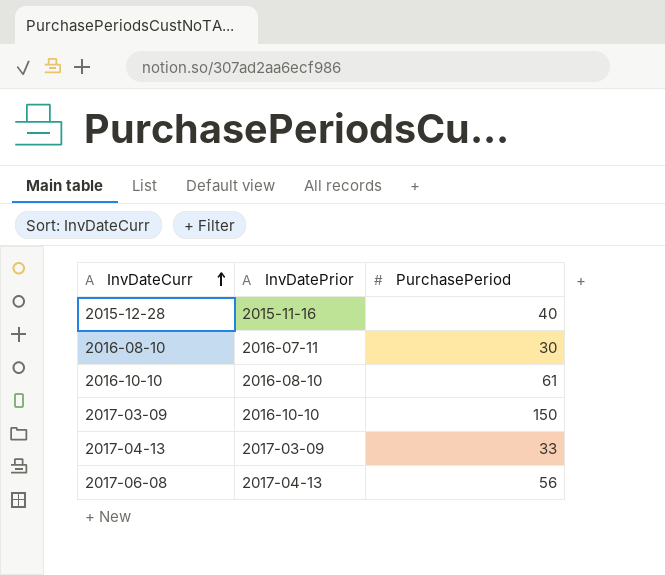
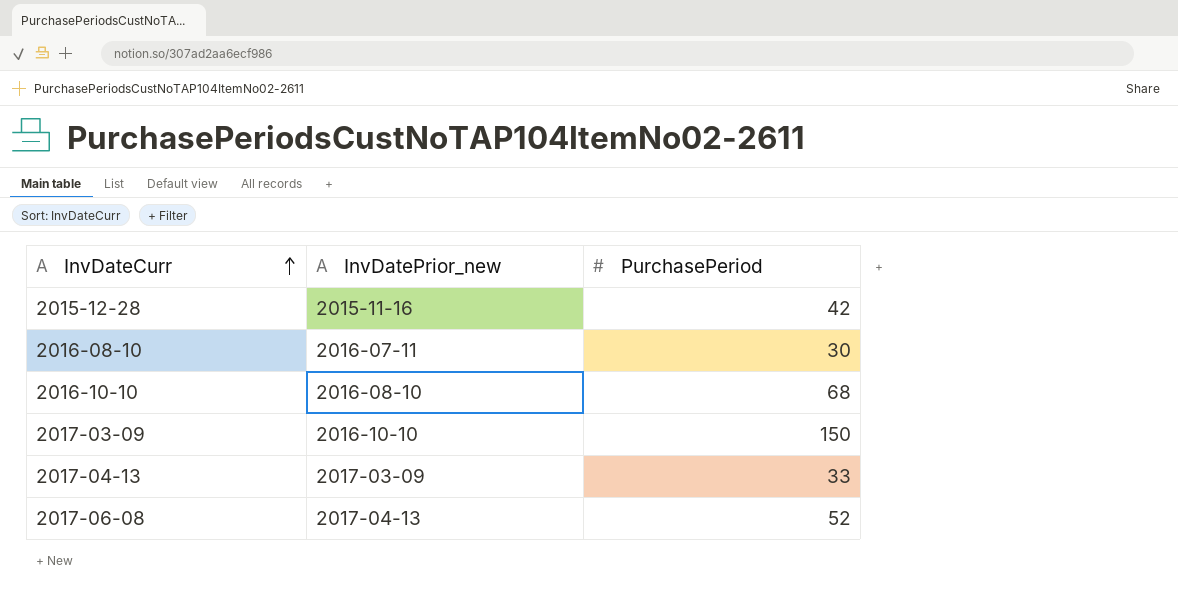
column name: InvDatePrior -> InvDatePrior_new
2015-12-28 | PurchasePeriod: 40 -> 42
2016-10-10 | PurchasePeriod: 61 -> 68
2017-06-08 | PurchasePeriod: 56 -> 52

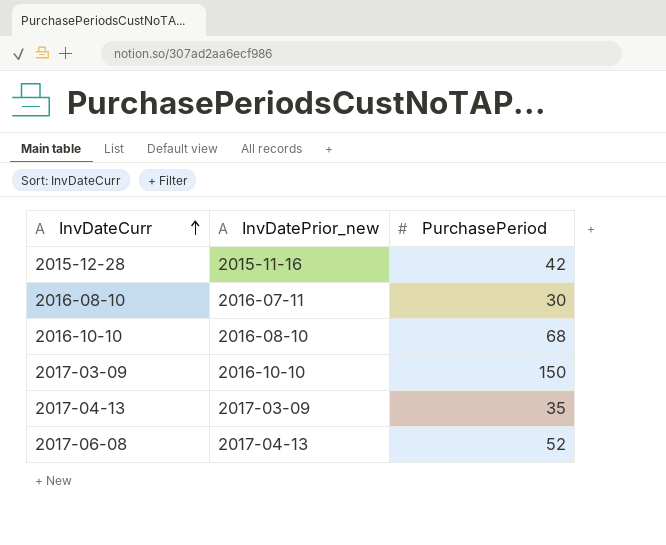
2017-04-13 | PurchasePeriod: 33 -> 35

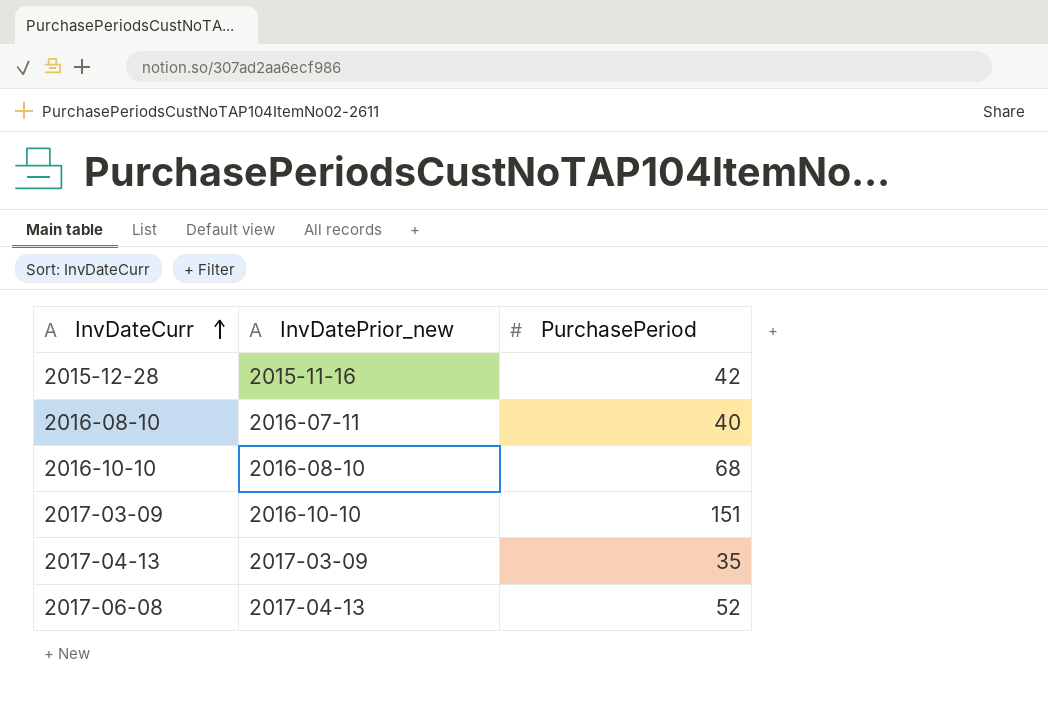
2016-08-10 | PurchasePeriod: 30 -> 40
2017-03-09 | PurchasePeriod: 150 -> 151

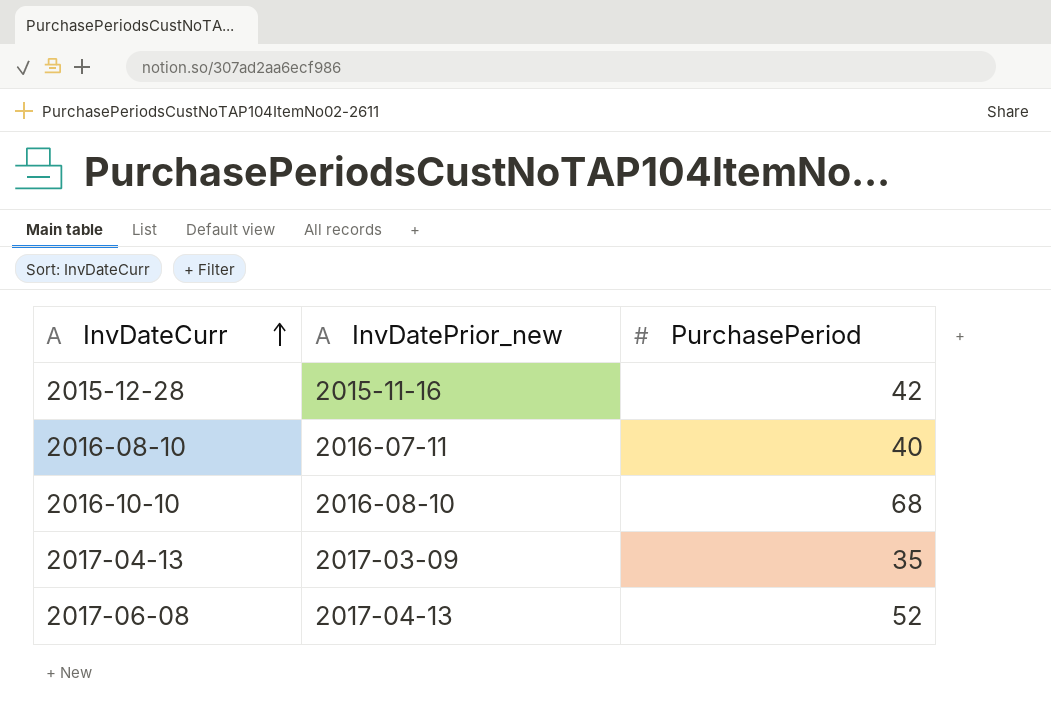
row 2017-03-09: 2016-10-10 | 151 -> none

